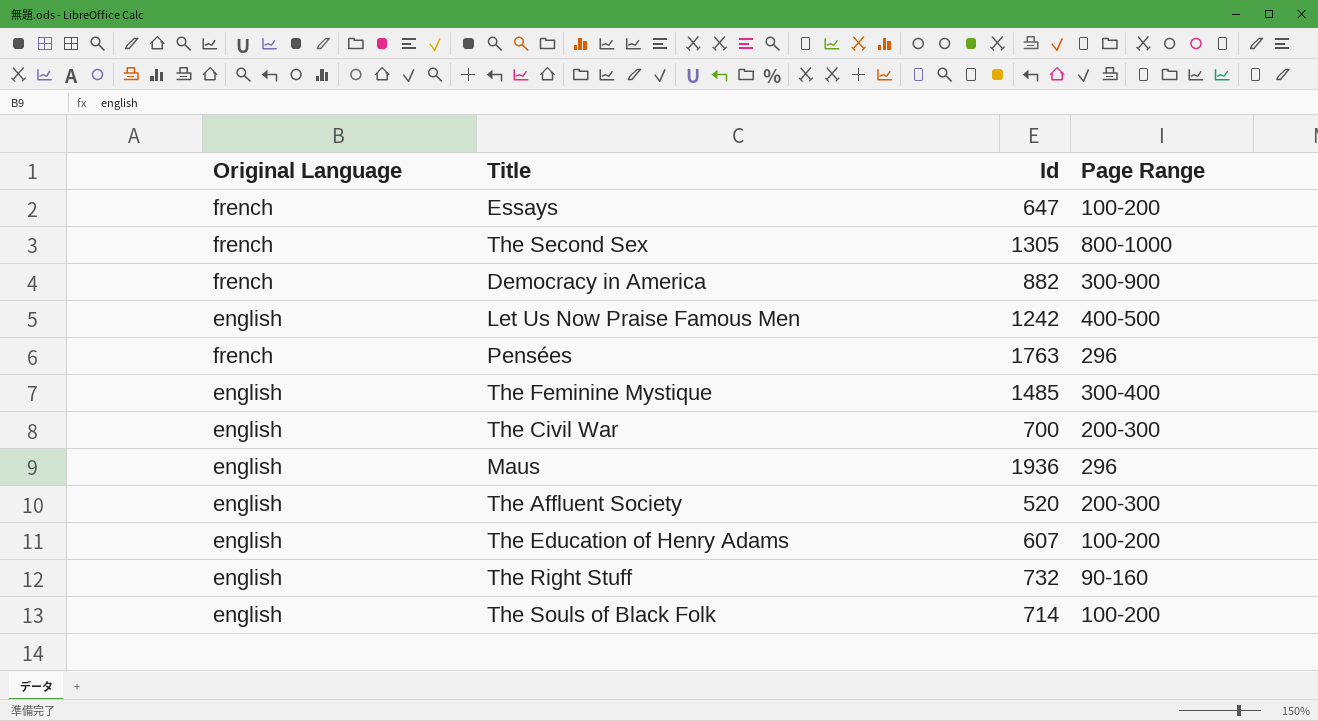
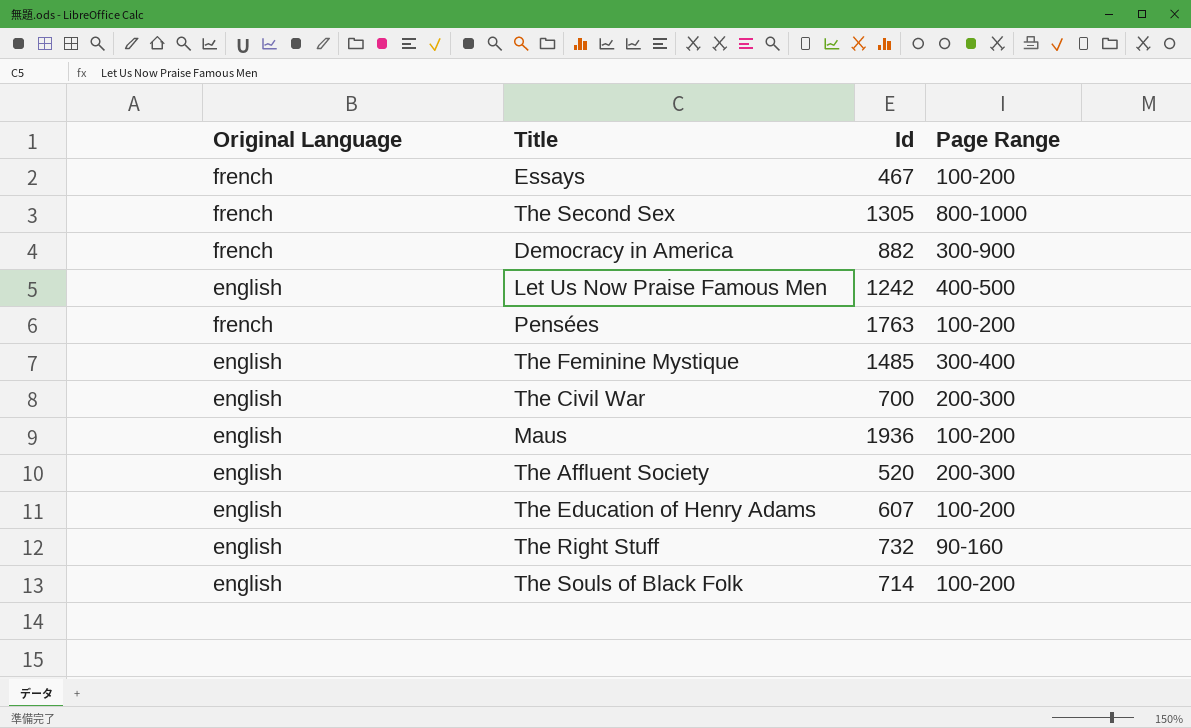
Essays | Id: 647 -> 467
Pensées | Page Range: 296 -> 100-200
Maus | Page Range: 296 -> 100-200

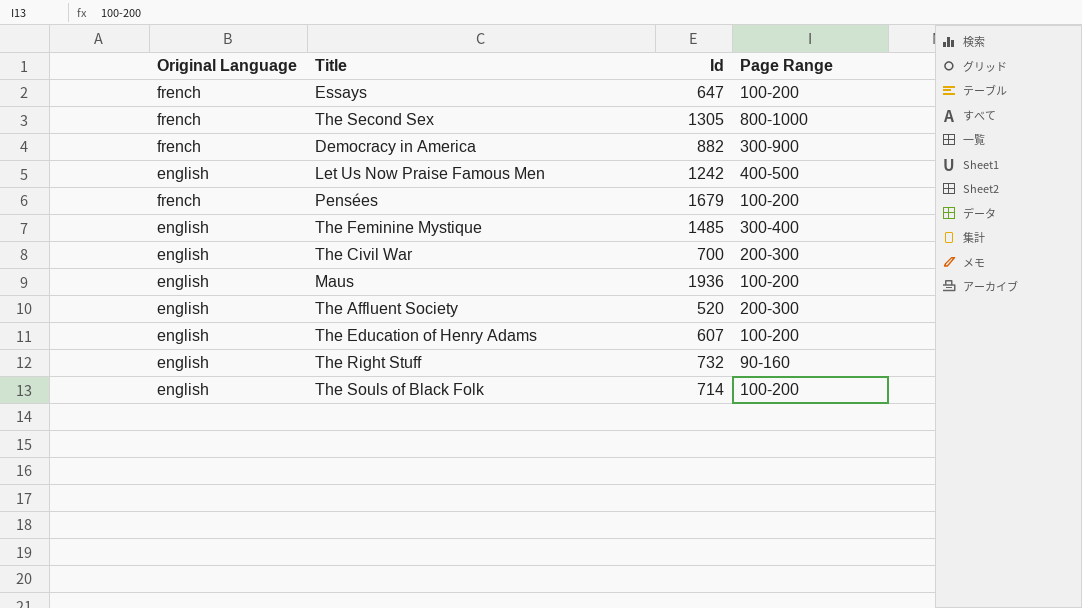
Essays | Id: 467 -> 647
Pensées | Id: 1763 -> 1679

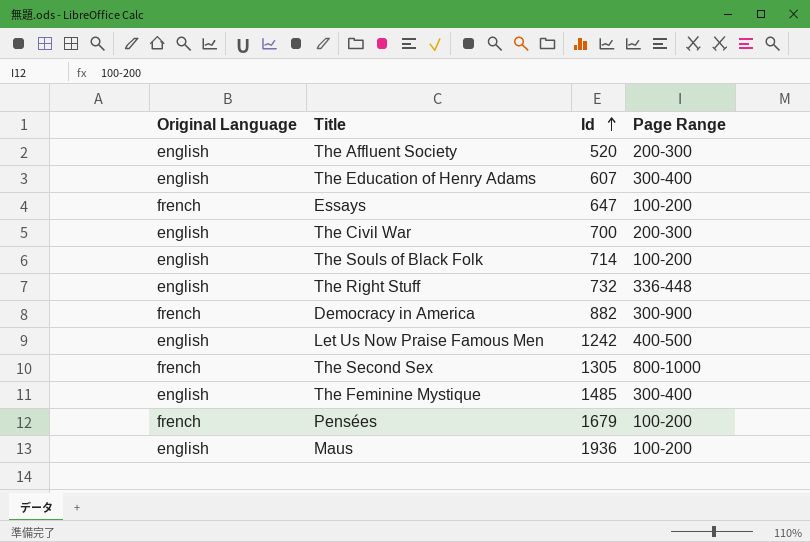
row order: none -> Id ascending
The Education of Henry Adams | Page Range: 100-200 -> 300-400
The Right Stuff | Page Range: 90-160 -> 336-448

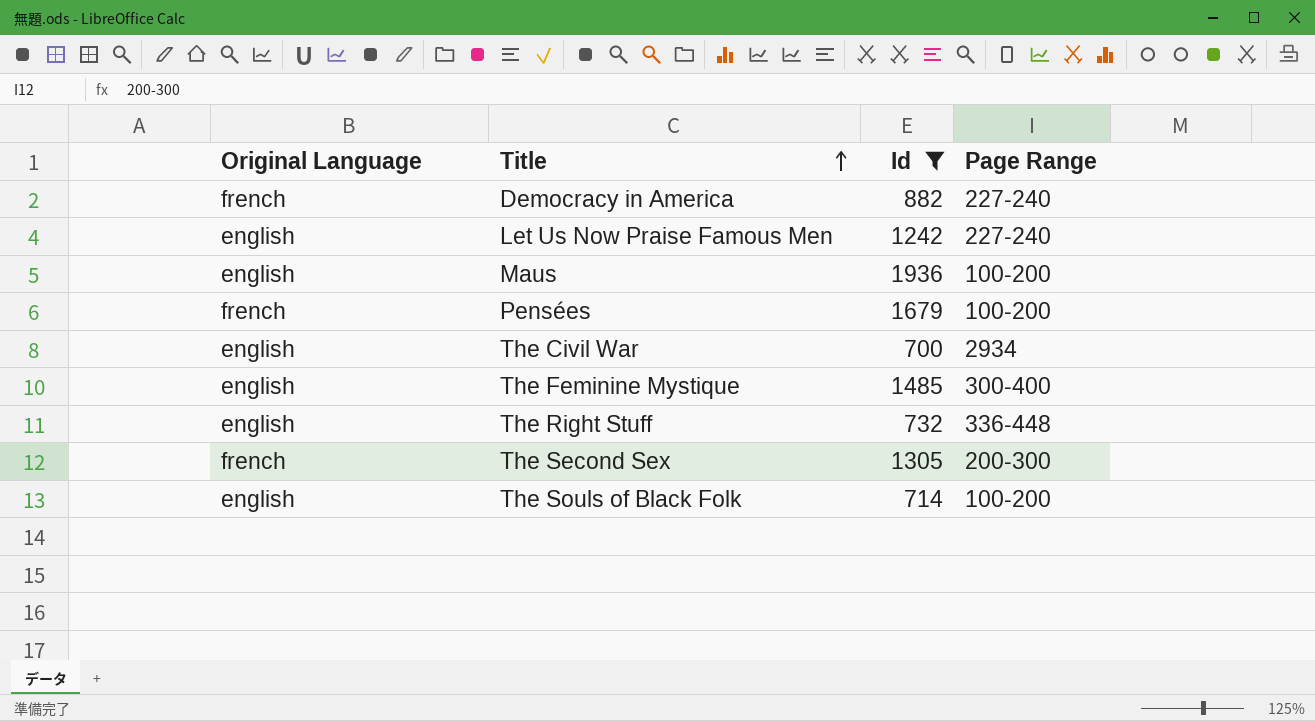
filter: none -> Id >= 700
row order: Id ascending -> Title ascending
Democracy in America | Page Range: 300-900 -> 227-240
Let Us Now Praise Famous Men | Page Range: 400-500 -> 227-240
The Civil War | Page Range: 200-300 -> 2934
The Second Sex | Page Range: 800-1000 -> 200-300

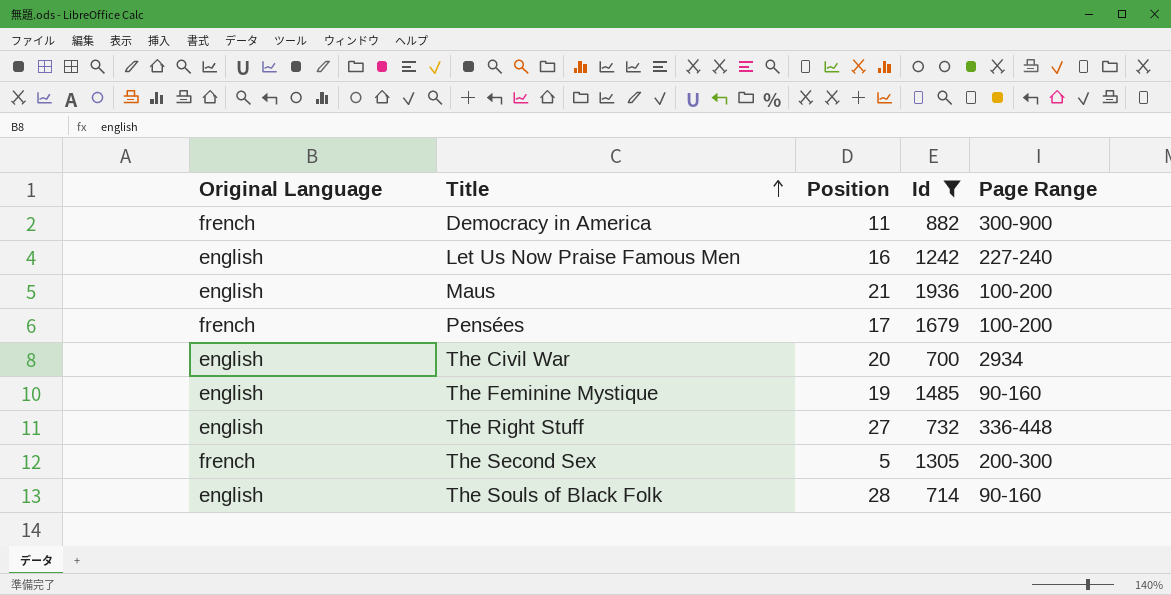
column Position | position: none -> 3
Democracy in America | Page Range: 227-240 -> 300-900
The Feminine Mystique | Page Range: 300-400 -> 90-160
The Souls of Black Folk | Page Range: 100-200 -> 90-160

